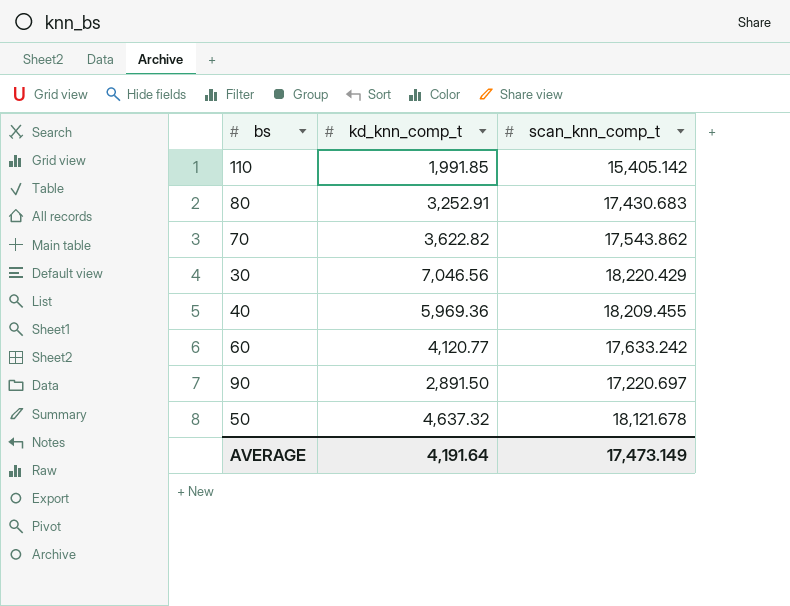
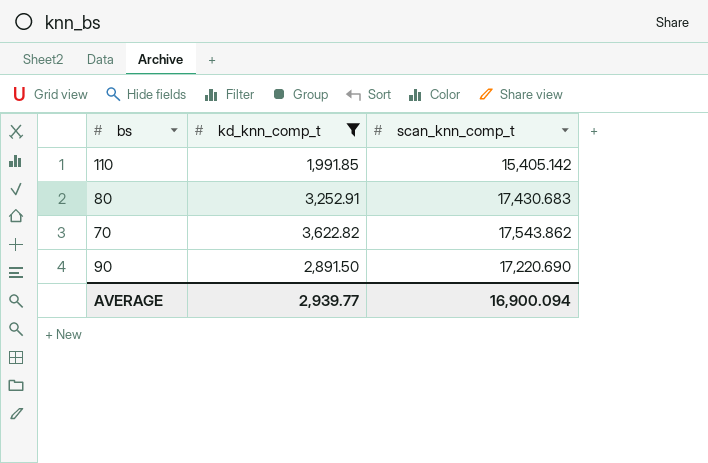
filter: none -> kd_knn_comp_t <= 3,622.82
90 | scan_knn_comp_t: 17,220.697 -> 17,220.690
AVERAGE | kd_knn_comp_t: 4,191.64 -> 2,939.77
AVERAGE | scan_knn_comp_t: 17,473.149 -> 16,900.094

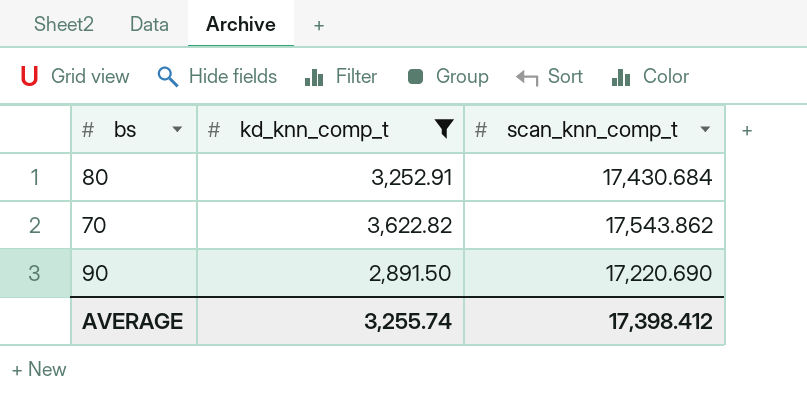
row 110: 1,991.85 | 15,405.142 -> none
80 | scan_knn_comp_t: 17,430.683 -> 17,430.684
AVERAGE | kd_knn_comp_t: 2,939.77 -> 3,255.74
AVERAGE | scan_knn_comp_t: 16,900.094 -> 17,398.412

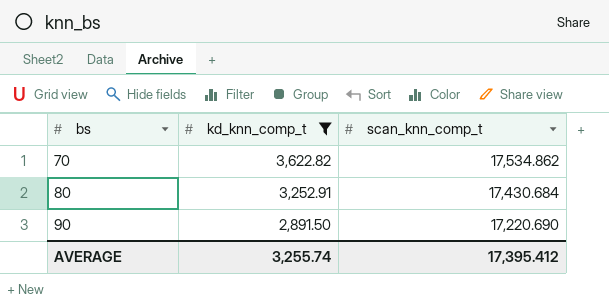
row order: none -> bs ascending
70 | scan_knn_comp_t: 17,543.862 -> 17,534.862
AVERAGE | scan_knn_comp_t: 17,398.412 -> 17,395.412

